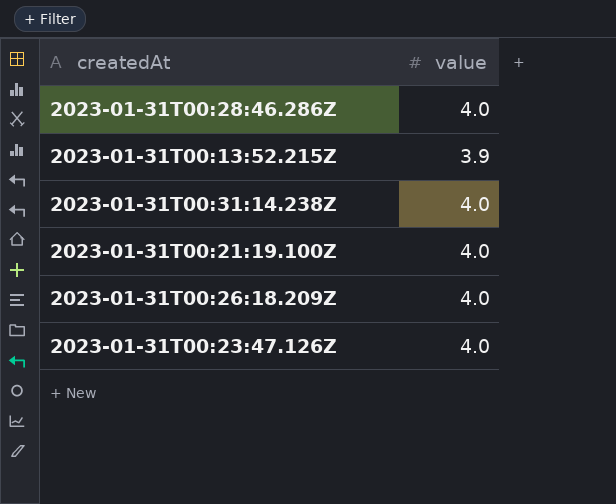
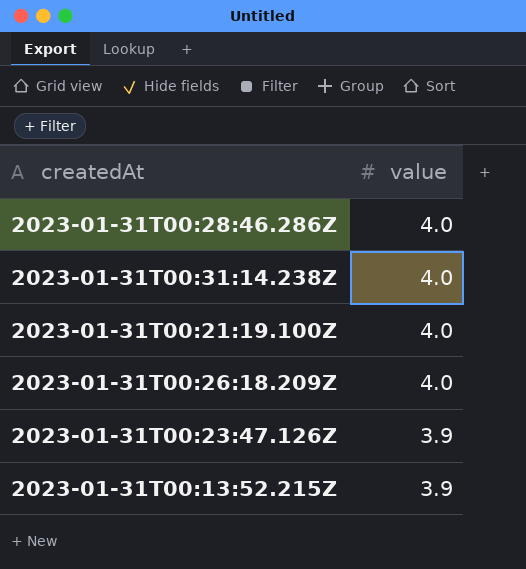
row order: none -> value descending
2023-01-31T00:23:47.126Z | value: 4.0 -> 3.9

